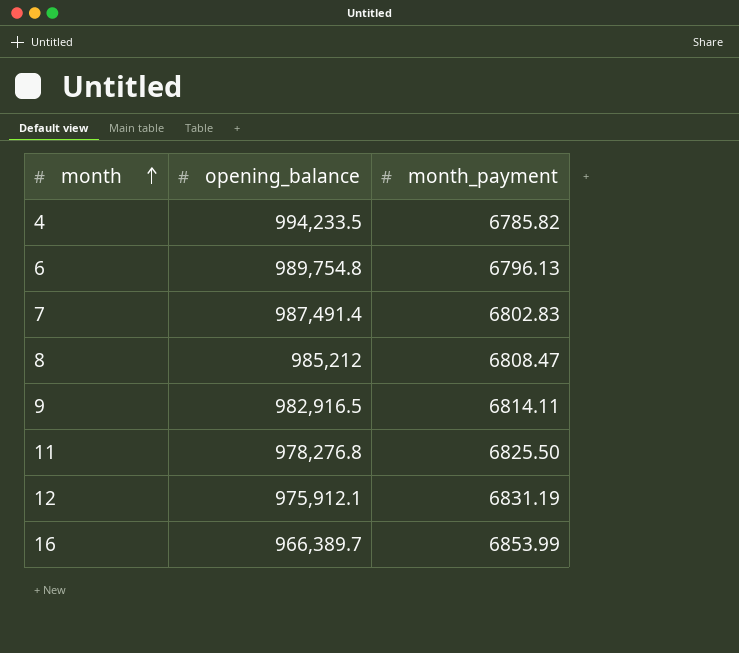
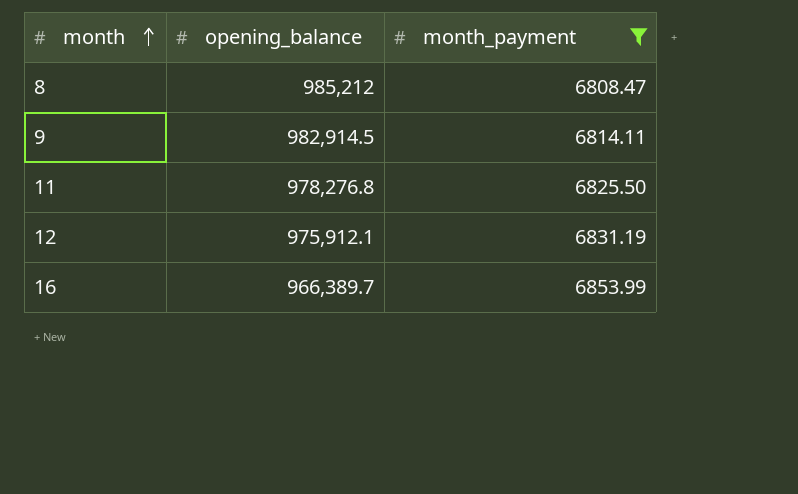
filter: none -> month_payment >= 6808.47
9 | opening_balance: 982,916.5 -> 982,914.5

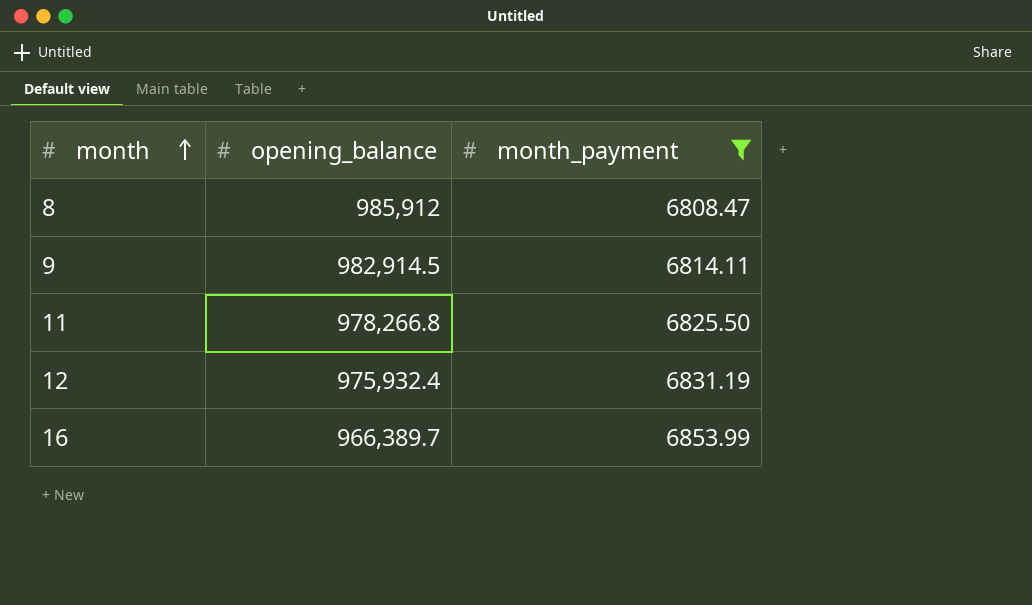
8 | opening_balance: 985,212 -> 985,912
11 | opening_balance: 978,276.8 -> 978,266.8
12 | opening_balance: 975,912.1 -> 975,932.4

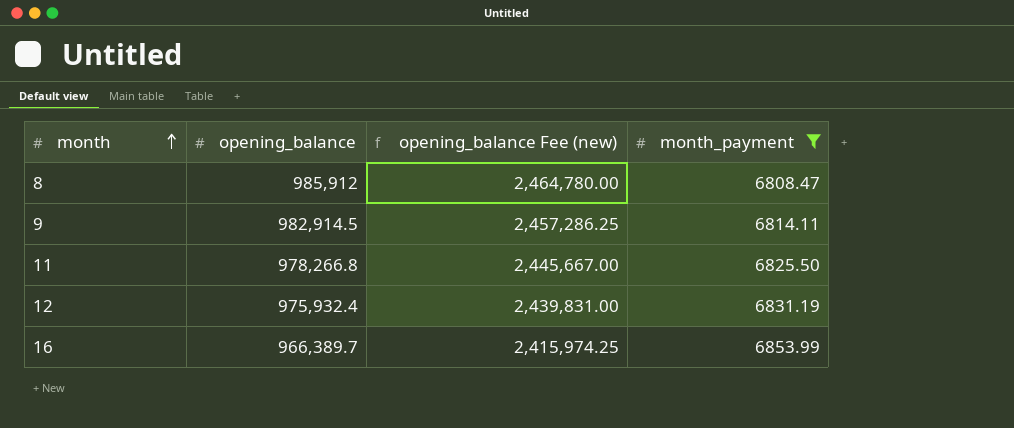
column opening_balance Fee (new) | formula: none -> [opening_balance] * 2.5

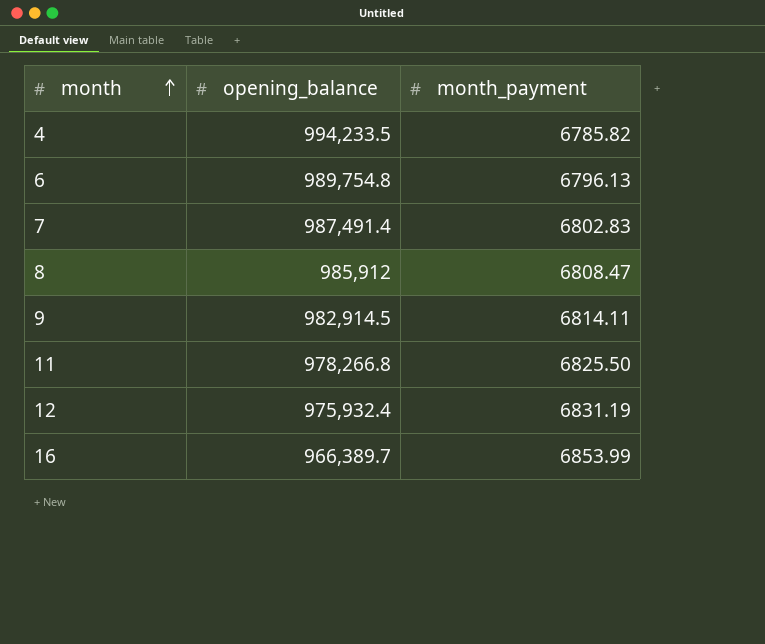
filter: month_payment >= 6808.47 -> none
column opening_balance Fee (new) | formula: [opening_balance] * 2.5 -> none

